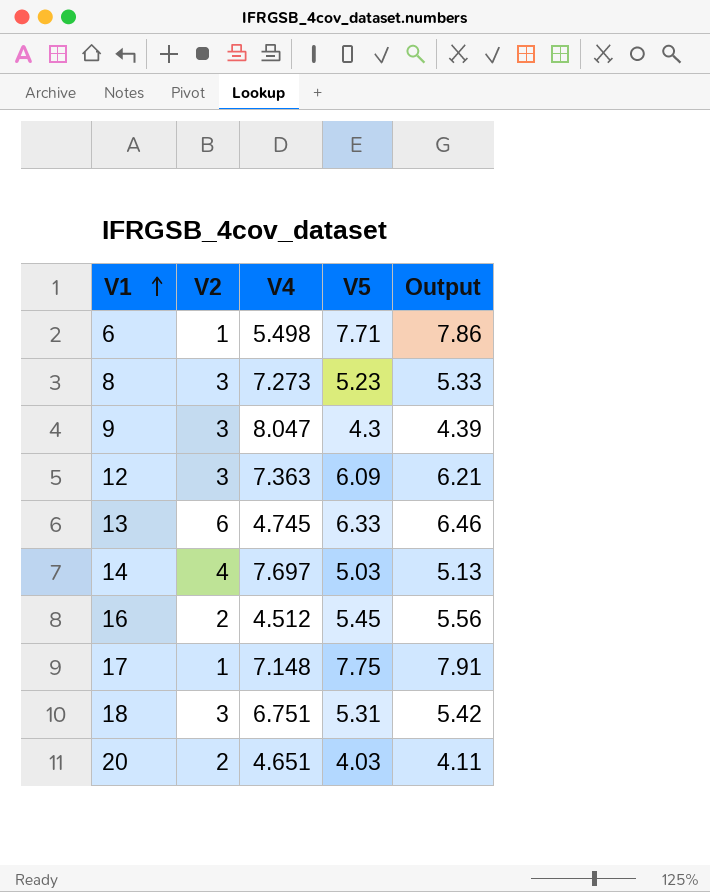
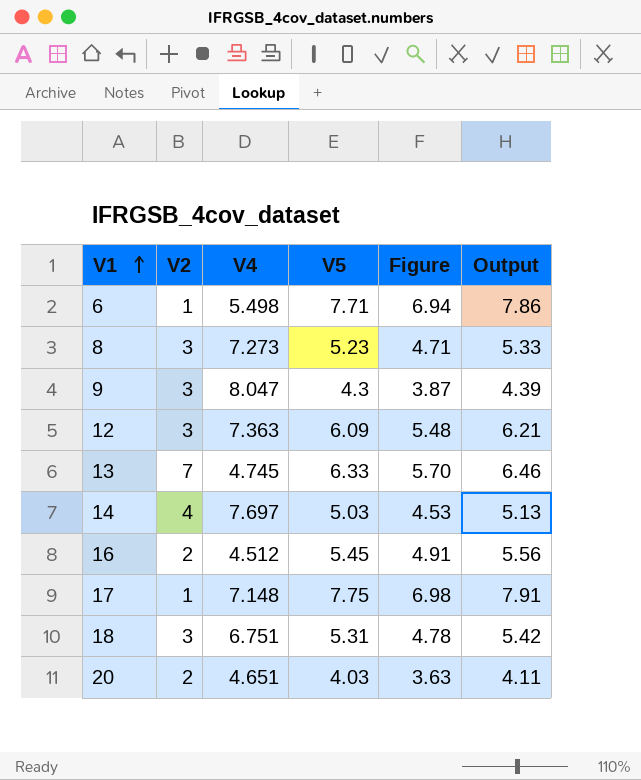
column Figure | formula: none -> [V5] * 0.9
13 | V2: 6 -> 7

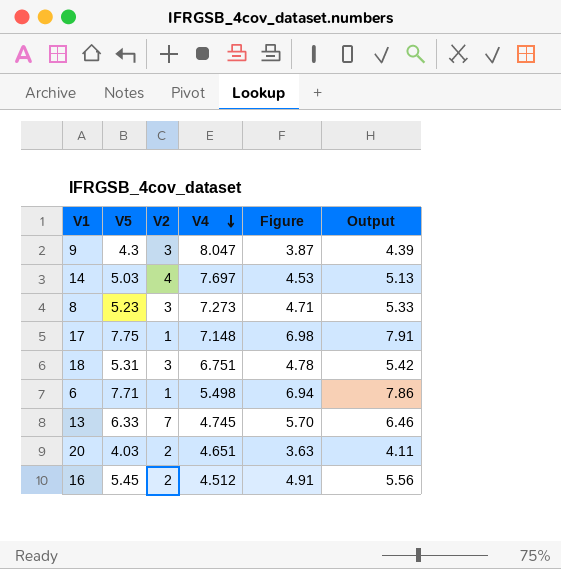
row order: V1 ascending -> V4 descending
column V5 | position: 4 -> 2
row 12: 3 | 7.363 | 6.09 | 5.48 | 6.21 -> none

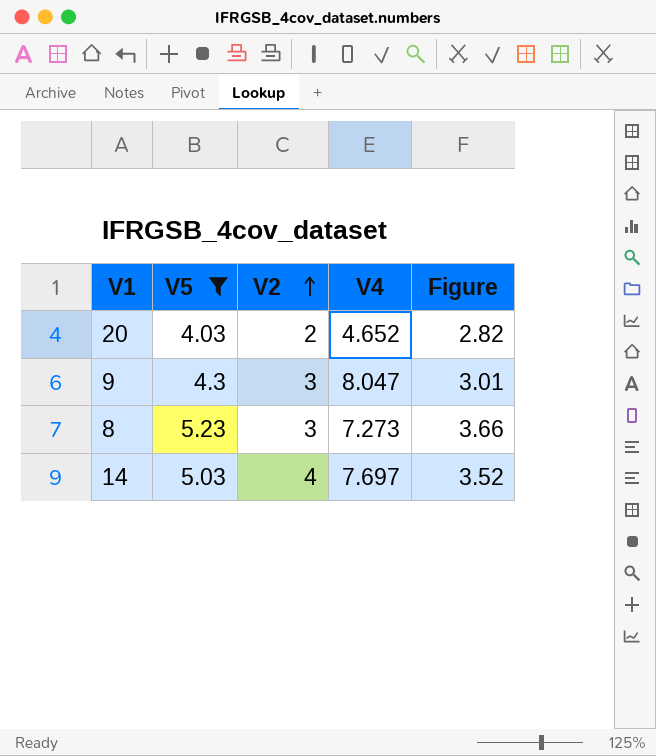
filter: none -> V5 <= 5.23
row order: V4 descending -> V2 ascending
column Output | formula: [V5] * 1.02 -> none
column Figure | formula: [V5] * 0.9 -> [V5] * 0.7
20 | V4: 4.651 -> 4.652

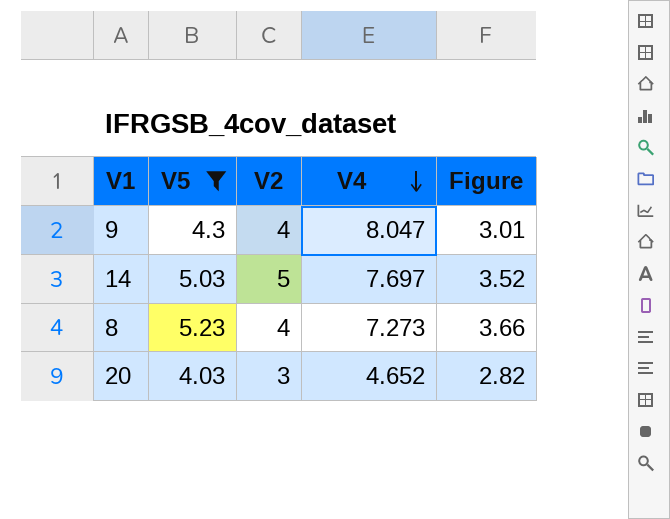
row order: V2 ascending -> V4 descending
9 | V2: 3 -> 4
14 | V2: 4 -> 5
8 | V2: 3 -> 4
20 | V2: 2 -> 3

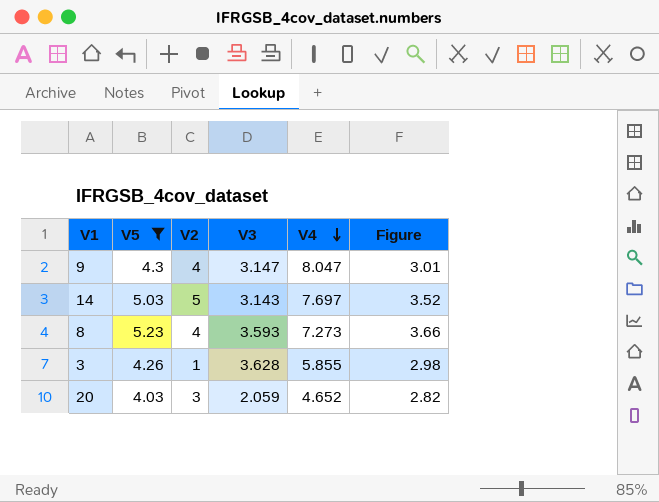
column V3 | position: none -> 4
row 3: none -> 4.26 | 1 | 3.628 | 5.855 | 2.98

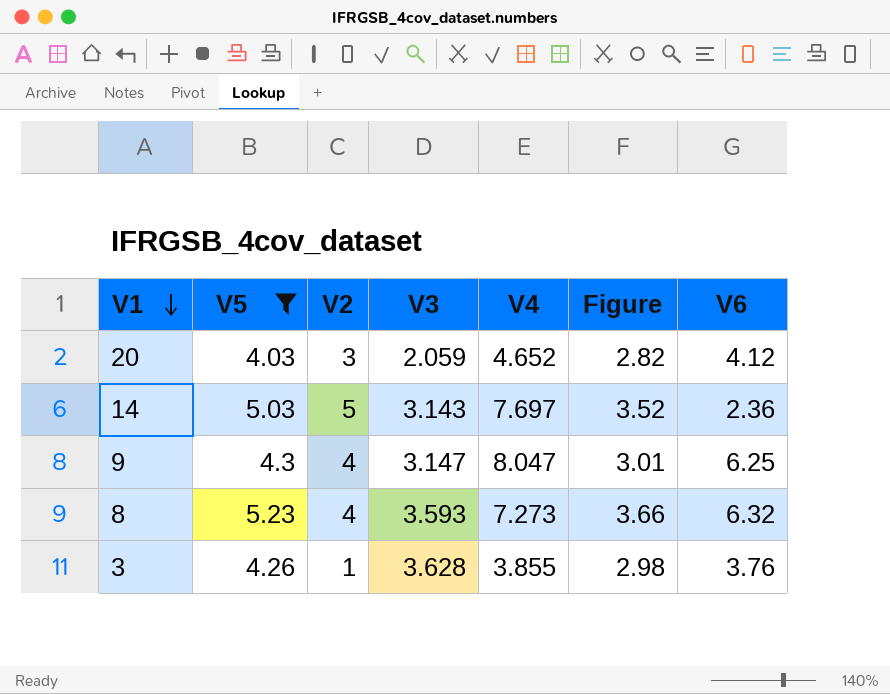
row order: V4 descending -> V1 descending
column V6 | position: none -> 7
3 | V4: 5.855 -> 3.855

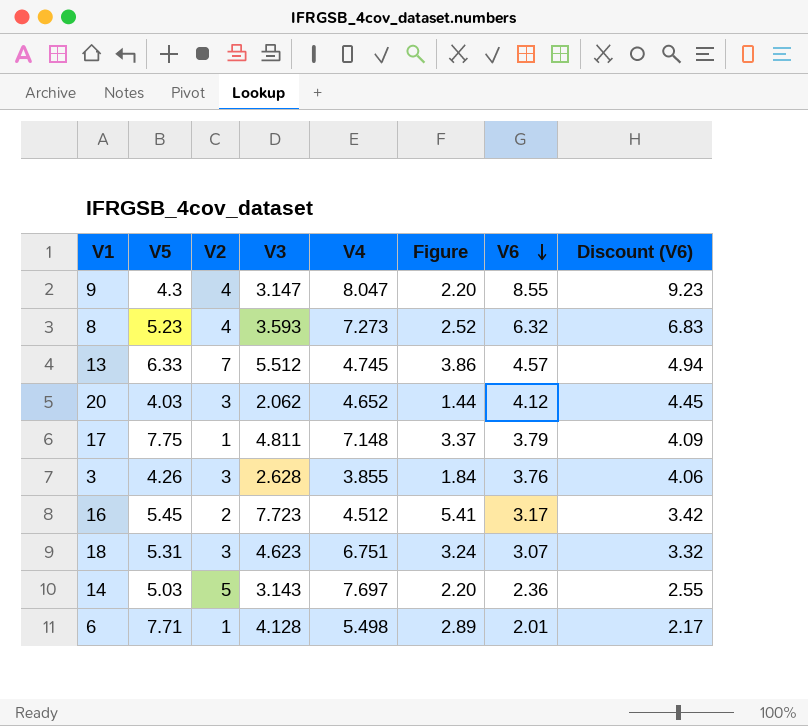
filter: V5 <= 5.23 -> none
row order: V1 descending -> V6 descending
column Figure | formula: [V5] * 0.7 -> [V3] * 0.7
column Discount (V6) | formula: none -> [V6] * 1.08
9 | V6: 6.25 -> 8.55
20 | V3: 2.059 -> 2.062
3 | V2: 1 -> 3
3 | V3: 3.628 -> 2.628

